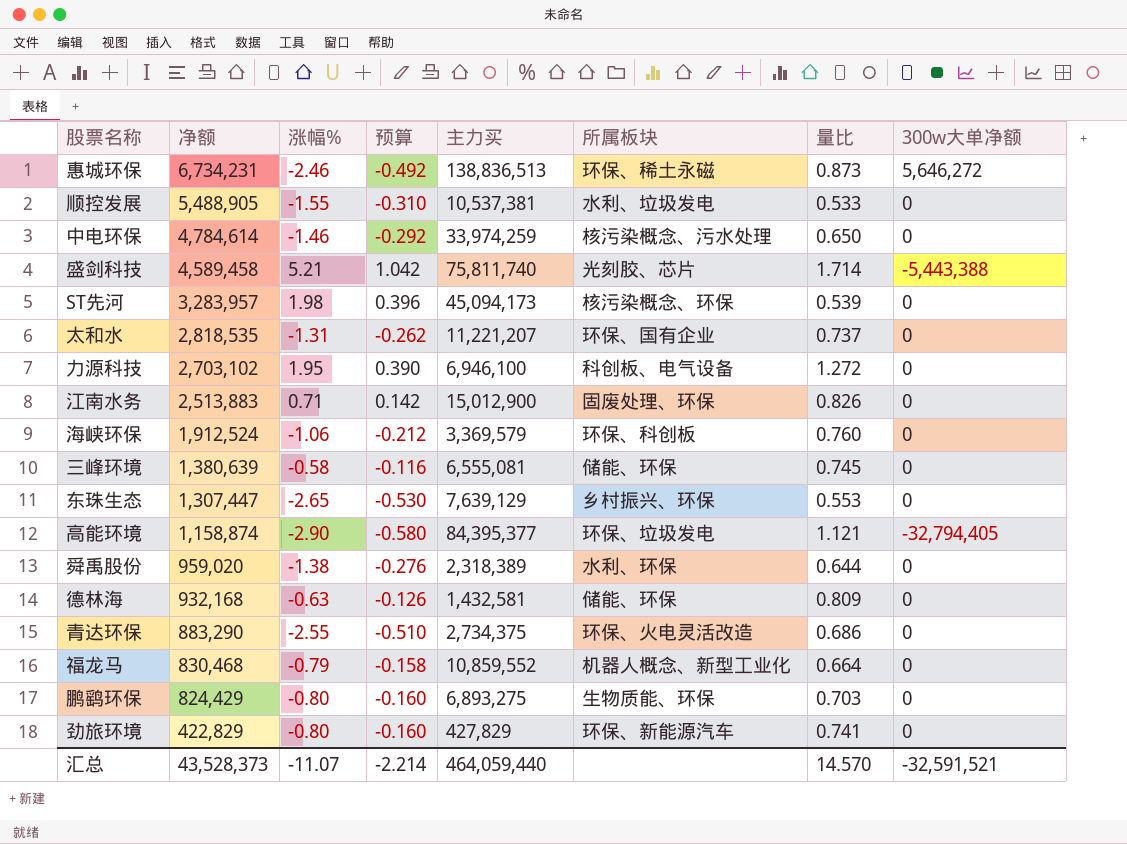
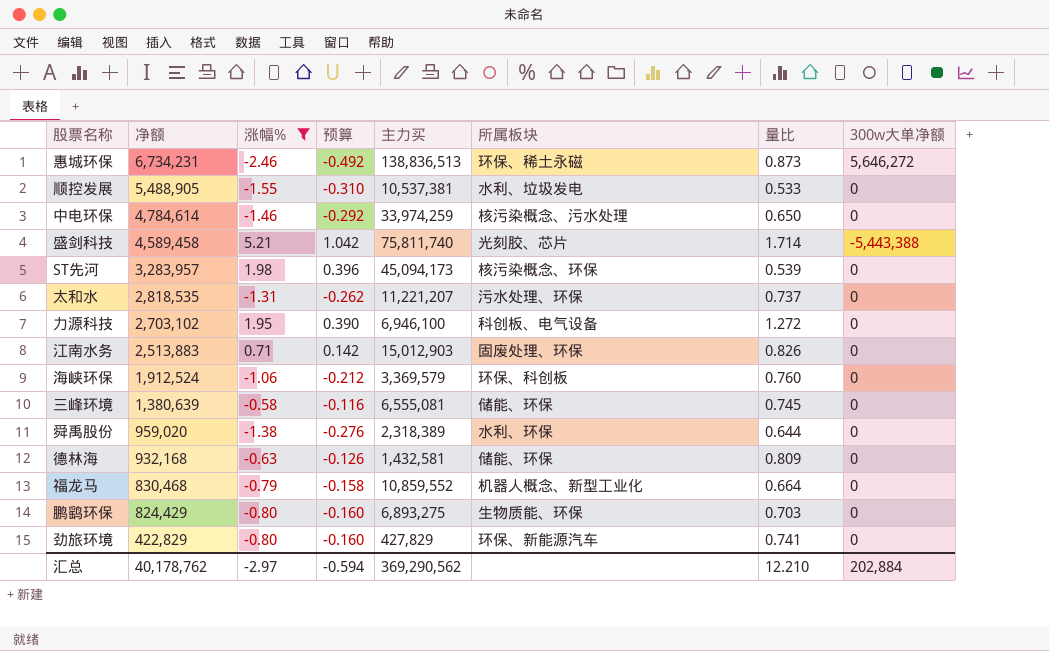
filter: none -> 涨幅% >= -2.46
太和水 | 所属板块: 环保、国有企业 -> 污水处理、环保
江南水务 | 主力买: 15,012,900 -> 15,012,903
汇总 | 净额: 43,528,373 -> 40,178,762
汇总 | 涨幅%: -11.07 -> -2.97
汇总 | 预算: -2.214 -> -0.594
汇总 | 主力买: 464,059,440 -> 369,290,562
汇总 | 量比: 14.570 -> 12.210
汇总 | 300w大单净额: -32,591,521 -> 202,884

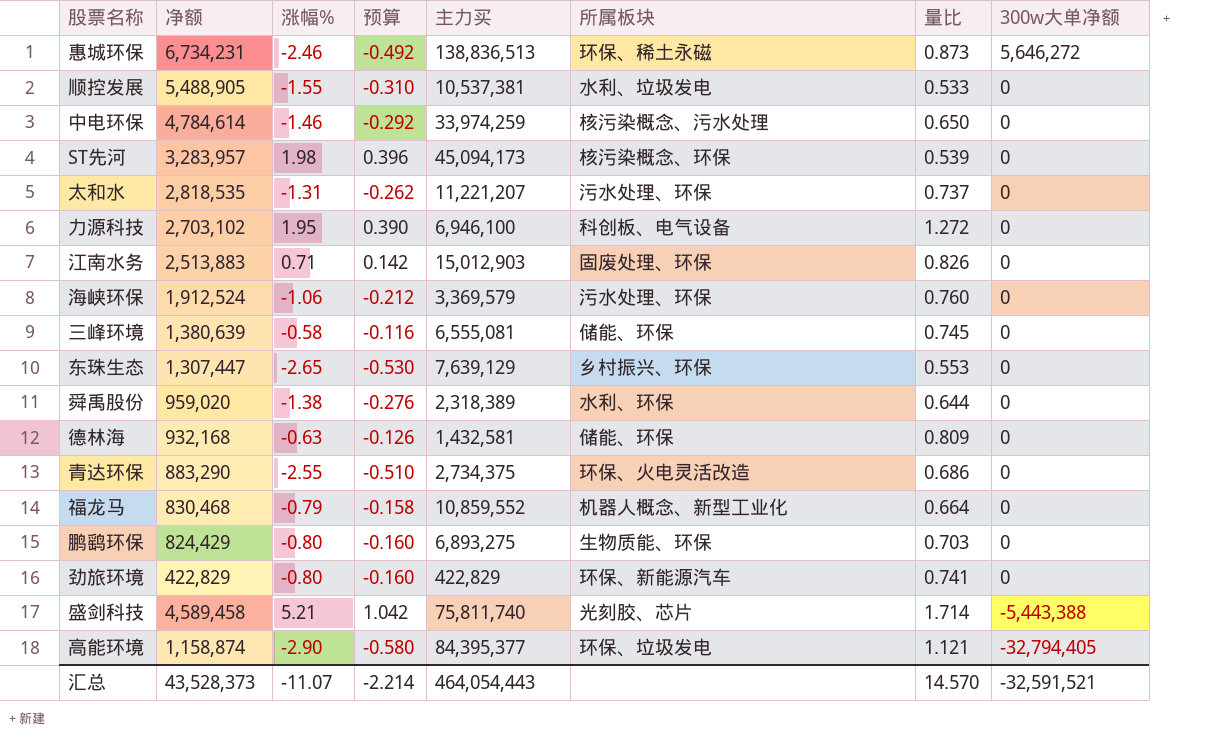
filter: 涨幅% >= -2.46 -> none
row order: 净额 descending -> 300w大单净额 descending
海峡环保 | 所属板块: 环保、科创板 -> 污水处理、环保
劲旅环境 | 主力买: 427,829 -> 422,829
汇总 | 净额: 40,178,762 -> 43,528,373
汇总 | 涨幅%: -2.97 -> -11.07
汇总 | 预算: -0.594 -> -2.214
汇总 | 主力买: 369,290,562 -> 464,054,443
汇总 | 量比: 12.210 -> 14.570
汇总 | 300w大单净额: 202,884 -> -32,591,521

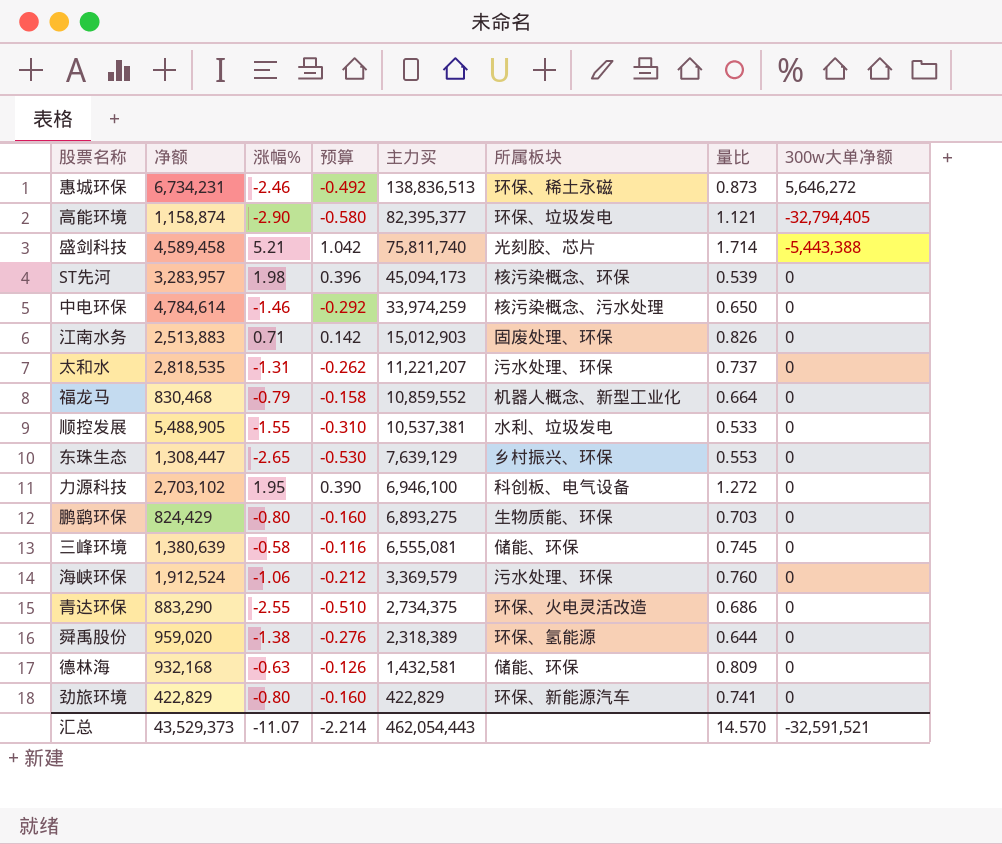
row order: 300w大单净额 descending -> 主力买 descending
高能环境 | 主力买: 84,395,377 -> 82,395,377
东珠生态 | 净额: 1,307,447 -> 1,308,447
舜禹股份 | 所属板块: 水利、环保 -> 环保、氢能源
汇总 | 净额: 43,528,373 -> 43,529,373
汇总 | 主力买: 464,054,443 -> 462,054,443

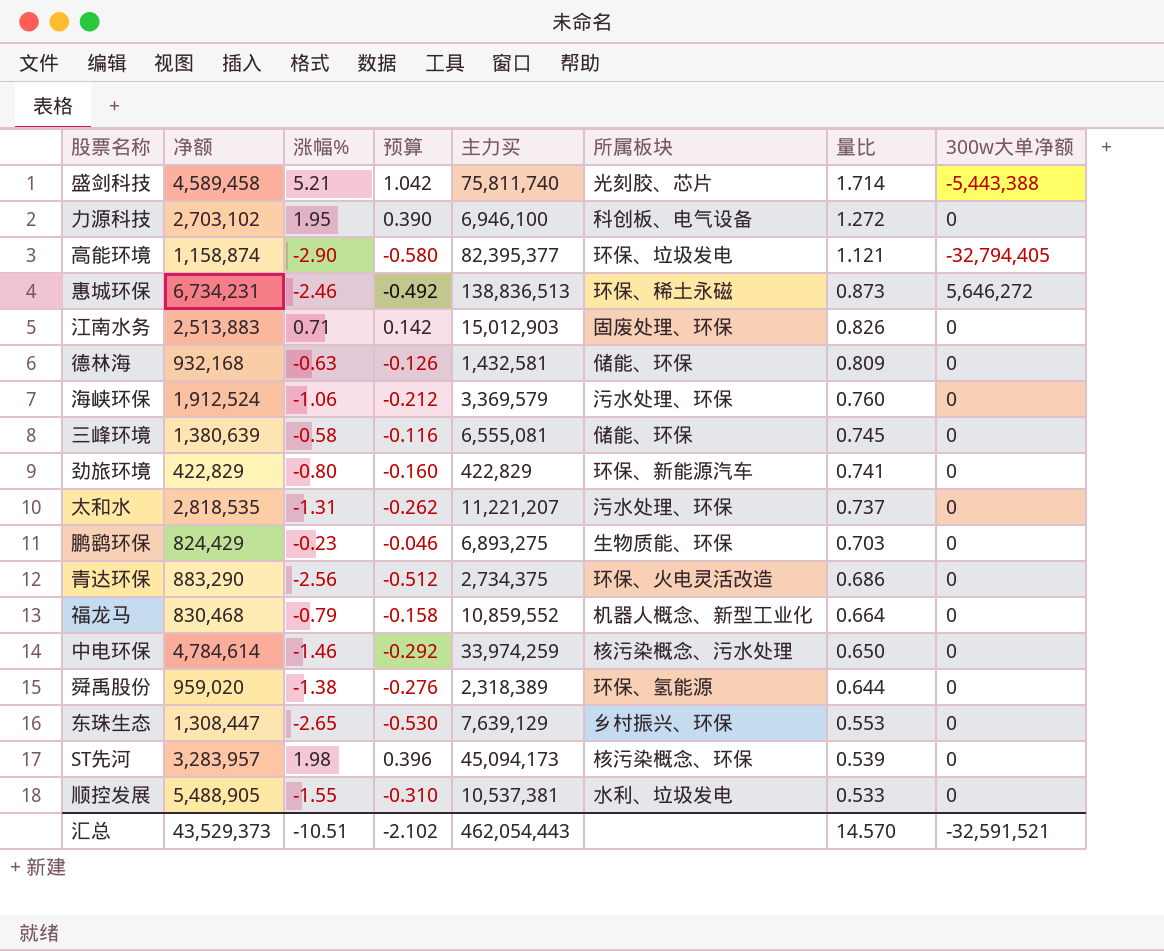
row order: 主力买 descending -> 量比 descending
鹏鹞环保 | 涨幅%: -0.80 -> -0.23
鹏鹞环保 | 预算: -0.160 -> -0.046
青达环保 | 涨幅%: -2.55 -> -2.56
青达环保 | 预算: -0.510 -> -0.512
汇总 | 涨幅%: -11.07 -> -10.51
汇总 | 预算: -2.214 -> -2.102

